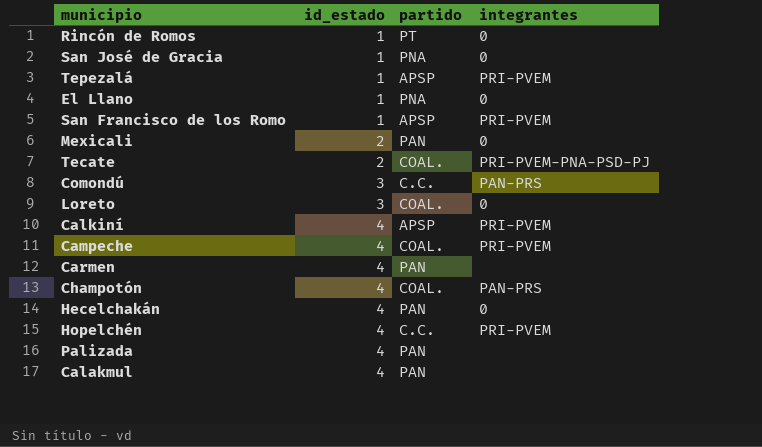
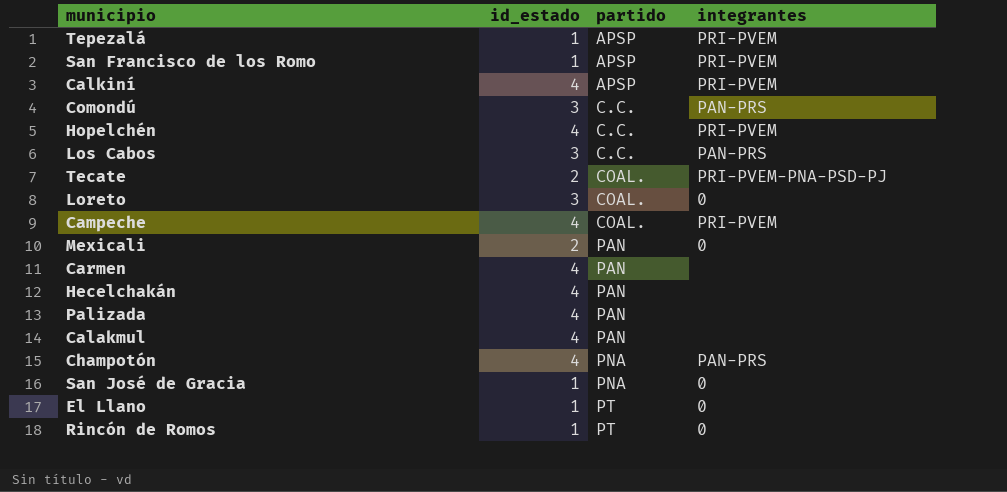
row order: id_estado ascending -> partido ascending
row Los Cabos: none -> 3 | C.C. | PAN-PRS
Hecelchakán | integrantes: 0 -> none
Champotón | partido: COAL. -> PNA
El Llano | partido: PNA -> PT

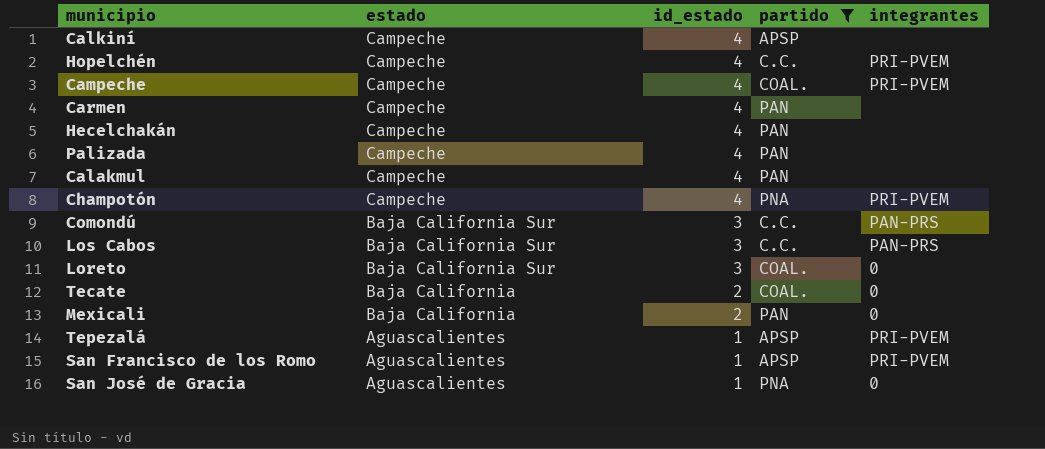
filter: none -> partido != PT
row order: partido ascending -> estado descending
column estado | position: none -> 2
Calkiní | integrantes: PRI-PVEM -> none
Champotón | integrantes: PAN-PRS -> PRI-PVEM
Tecate | integrantes: PRI-PVEM-PNA-PSD-PJ -> 0

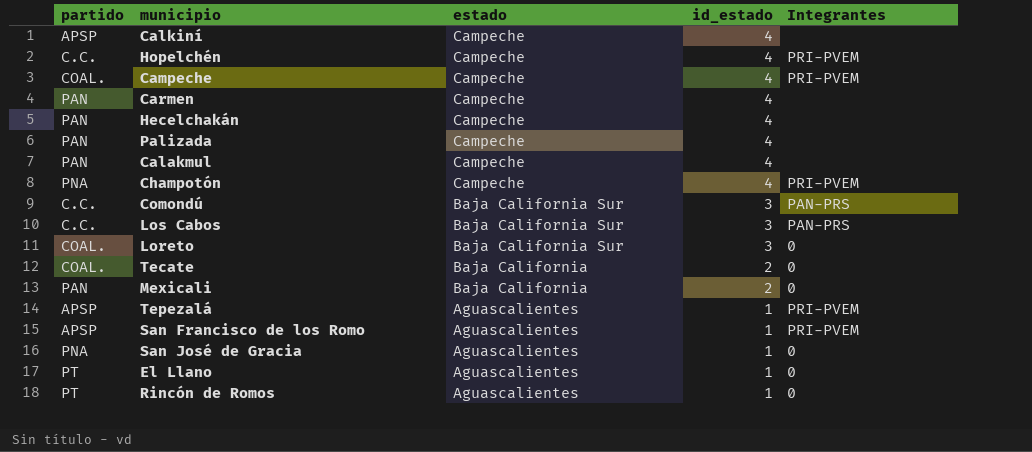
filter: partido != PT -> none
column partido | position: 4 -> 1
column name: integrantes -> Integrantes

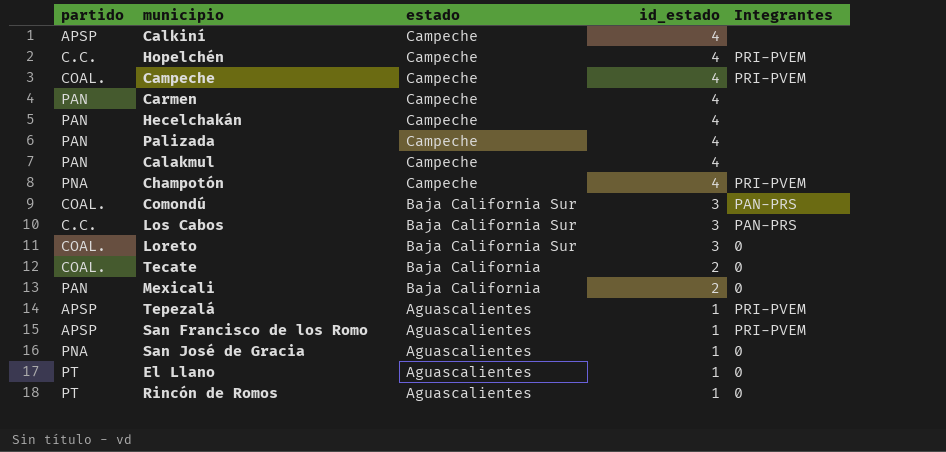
Comondú | partido: C.C. -> COAL.

